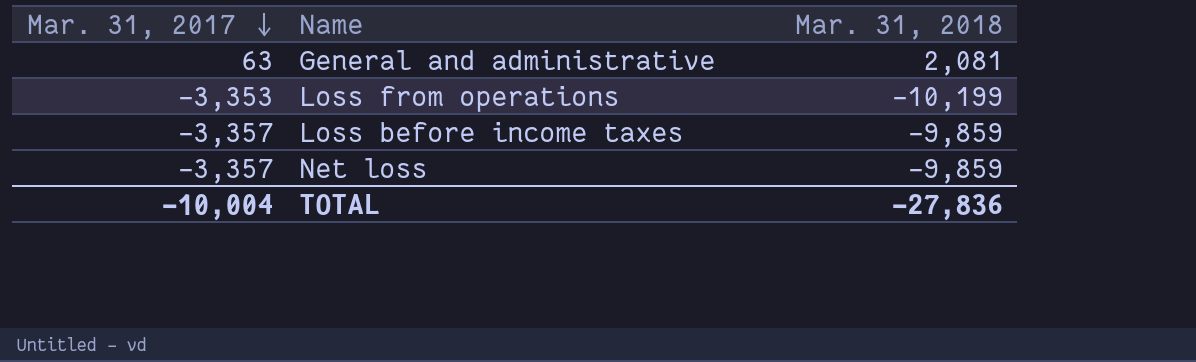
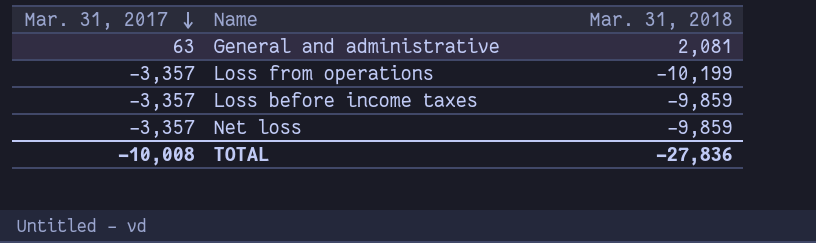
Loss from operations | Mar. 31, 2017: -3,353 -> -3,357
TOTAL | Mar. 31, 2017: -10,004 -> -10,008

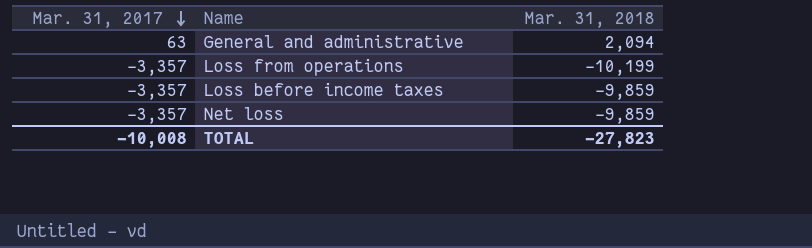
General and administrative | Mar. 31, 2018: 2,081 -> 2,094
TOTAL | Mar. 31, 2018: -27,836 -> -27,823

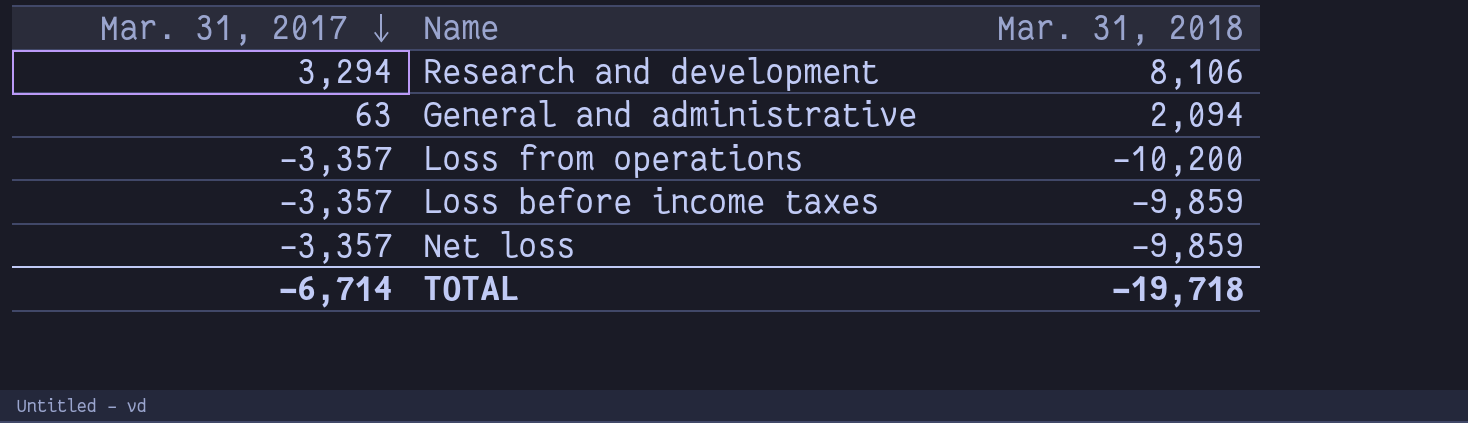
row Research and development: none -> 3,294 | 8,106
Loss from operations | Mar. 31, 2018: -10,199 -> -10,200
TOTAL | Mar. 31, 2017: -10,008 -> -6,714
TOTAL | Mar. 31, 2018: -27,823 -> -19,718

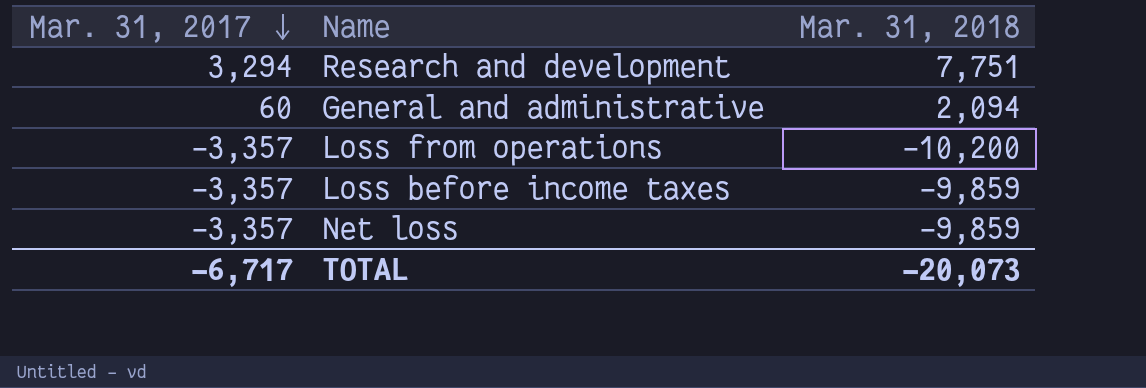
Research and development | Mar. 31, 2018: 8,106 -> 7,751
General and administrative | Mar. 31, 2017: 63 -> 60
TOTAL | Mar. 31, 2017: -6,714 -> -6,717
TOTAL | Mar. 31, 2018: -19,718 -> -20,073

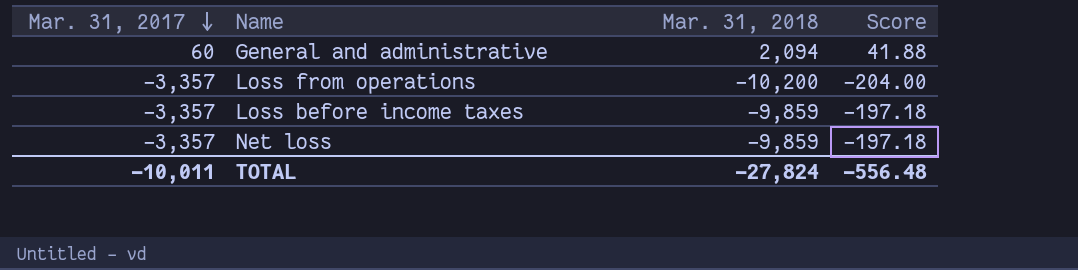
column Score | formula: none -> [Mar. 31, 2018] * 0.02
row Research and development: 3,294 | 7,751 -> none
TOTAL | Mar. 31, 2017: -6,717 -> -10,011
TOTAL | Mar. 31, 2018: -20,073 -> -27,824

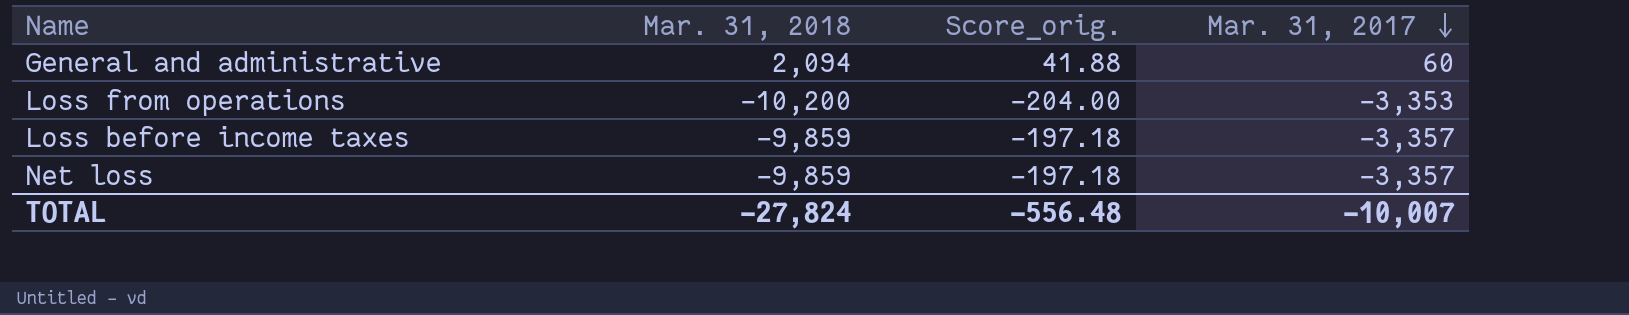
column name: Score -> Score_orig.
column Mar. 31, 2017 | position: 1 -> 4
Loss from operations | Mar. 31, 2017: -3,357 -> -3,353
TOTAL | Mar. 31, 2017: -10,011 -> -10,007

